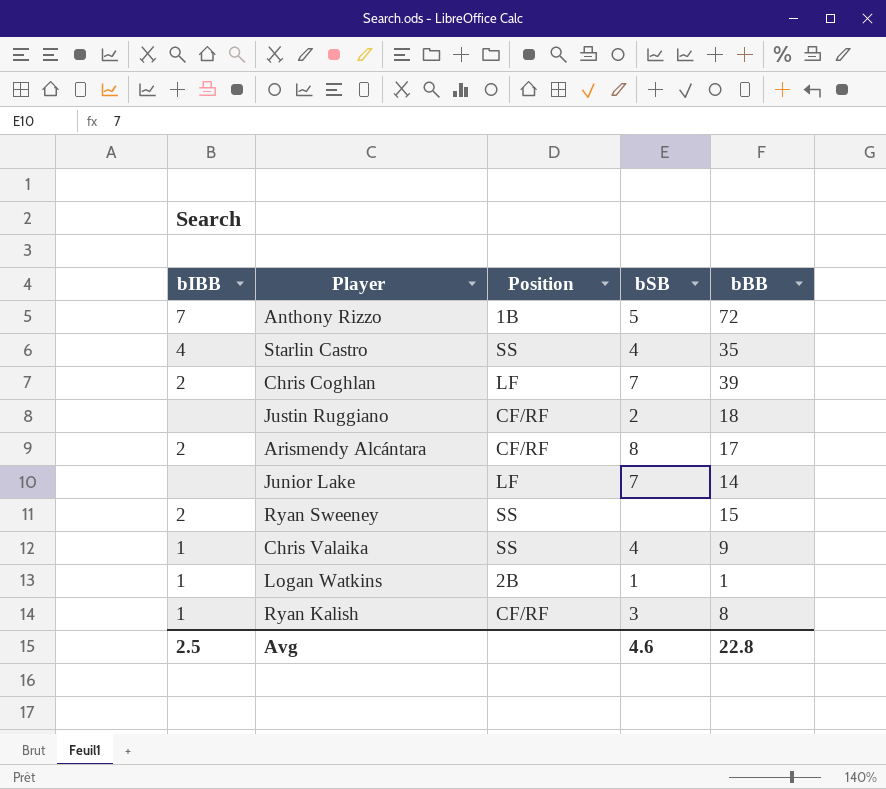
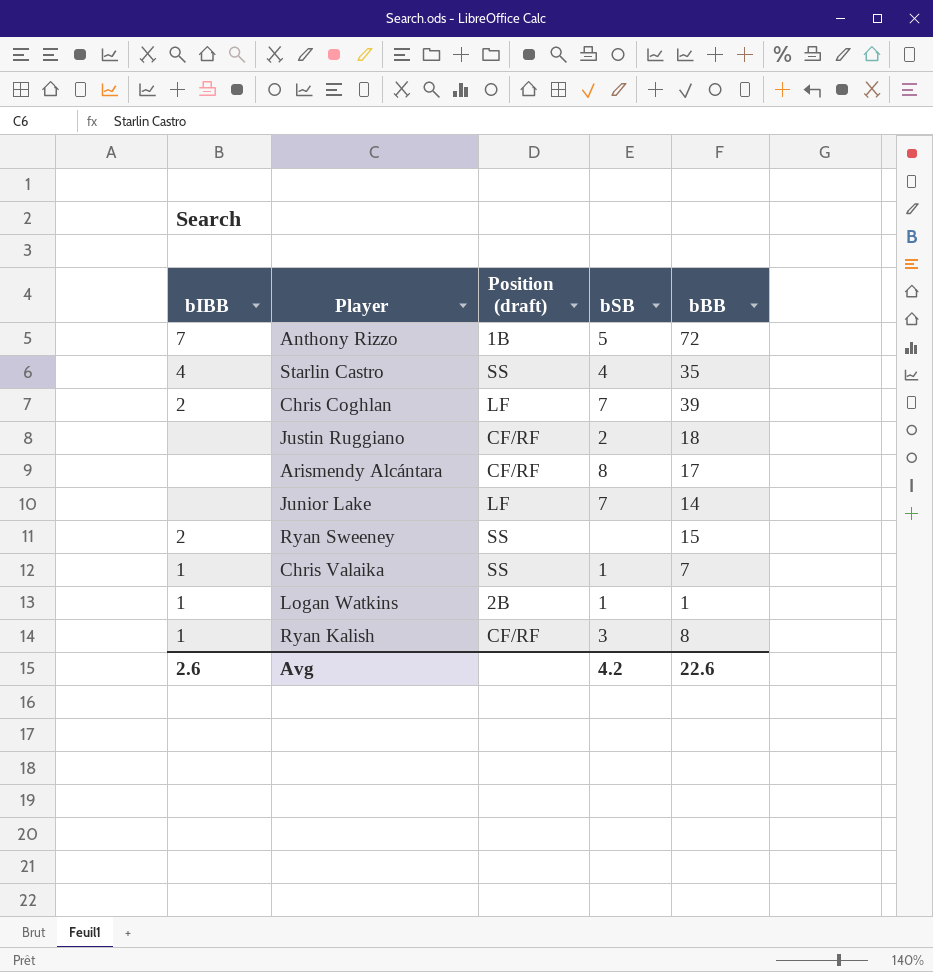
column name: Position -> Position (draft)
Arismendy Alcántara | bIBB: 2 -> none
Chris Valaika | bSB: 4 -> 1
Chris Valaika | bBB: 9 -> 7
Avg | bIBB: 2.5 -> 2.6
Avg | bSB: 4.6 -> 4.2
Avg | bBB: 22.8 -> 22.6

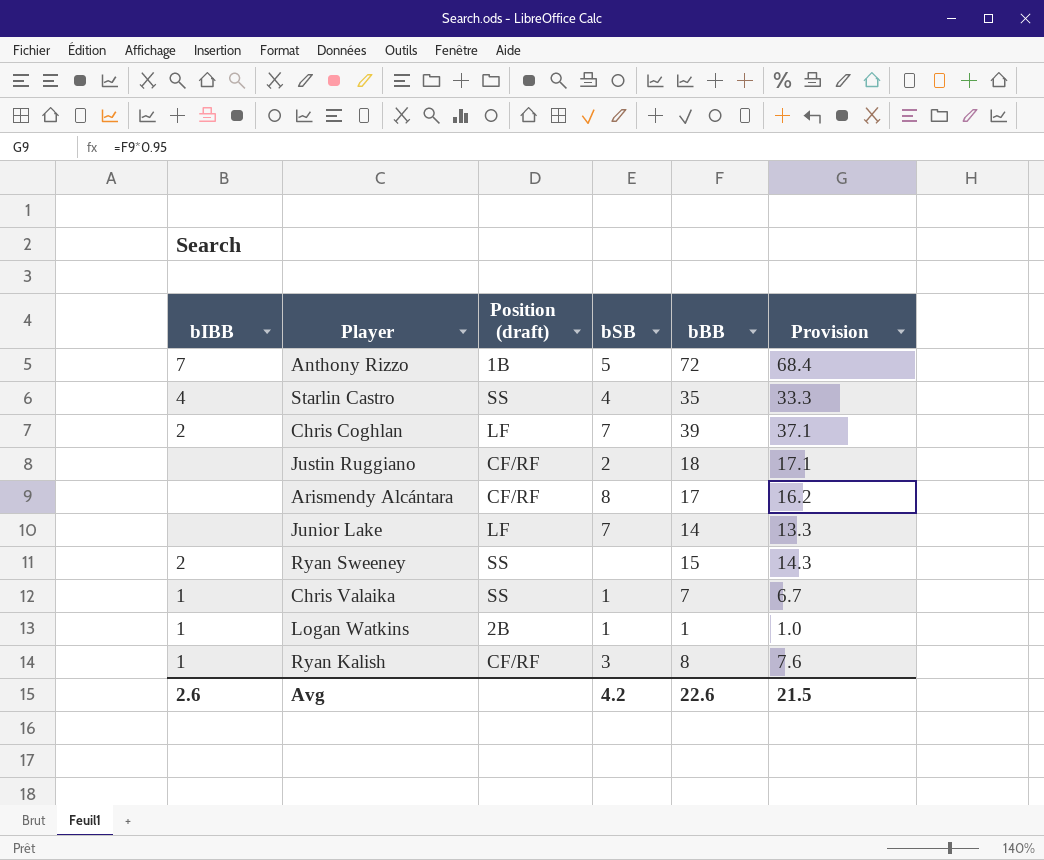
column Provision | formula: none -> [bBB] * 0.95

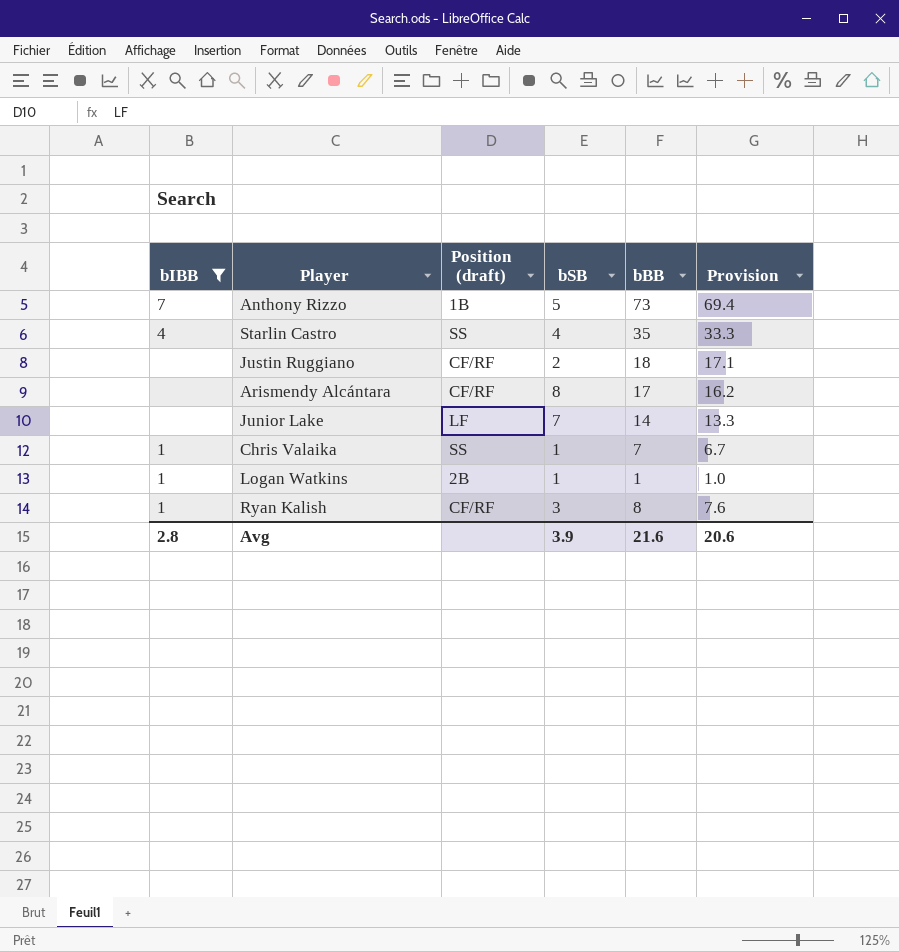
filter: none -> bIBB != 2
Anthony Rizzo | bBB: 72 -> 73
Anthony Rizzo | Provision: 68.4 -> 69.4
Avg | bIBB: 2.6 -> 2.8
Avg | bSB: 4.2 -> 3.9
Avg | bBB: 22.6 -> 21.6
Avg | Provision: 21.5 -> 20.6

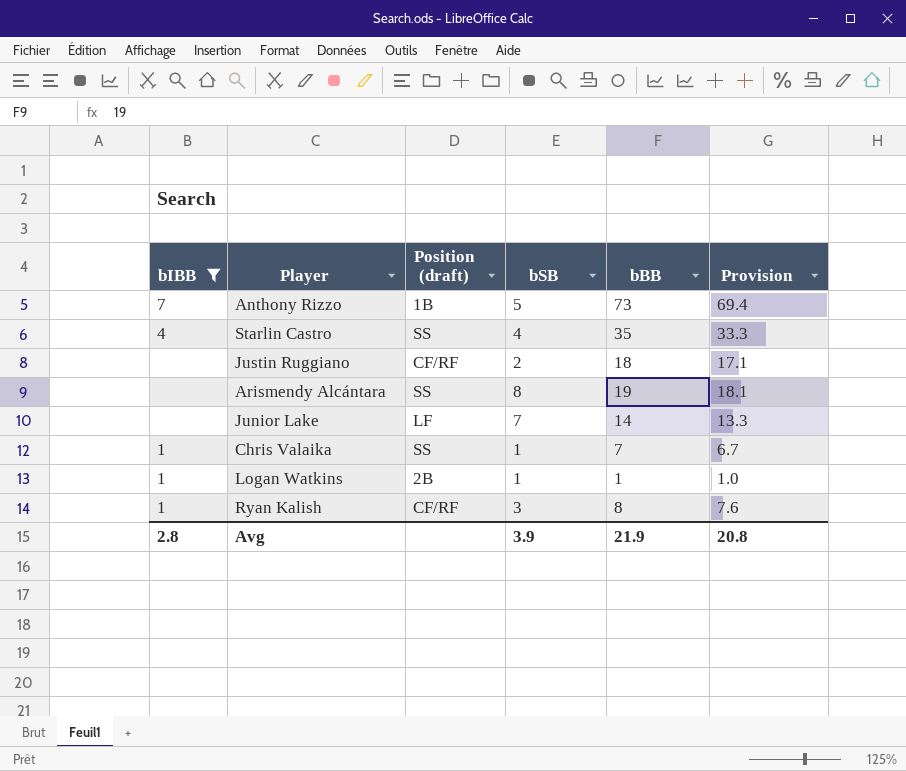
Arismendy Alcántara | Position (draft): CF/RF -> SS
Arismendy Alcántara | bBB: 17 -> 19
Arismendy Alcántara | Provision: 16.2 -> 18.1
Avg | bBB: 21.6 -> 21.9
Avg | Provision: 20.6 -> 20.8

